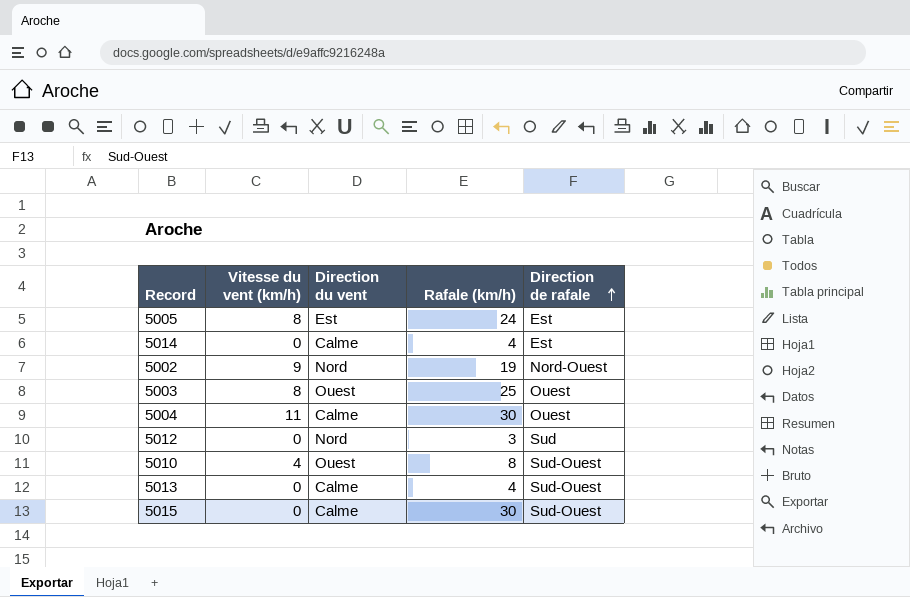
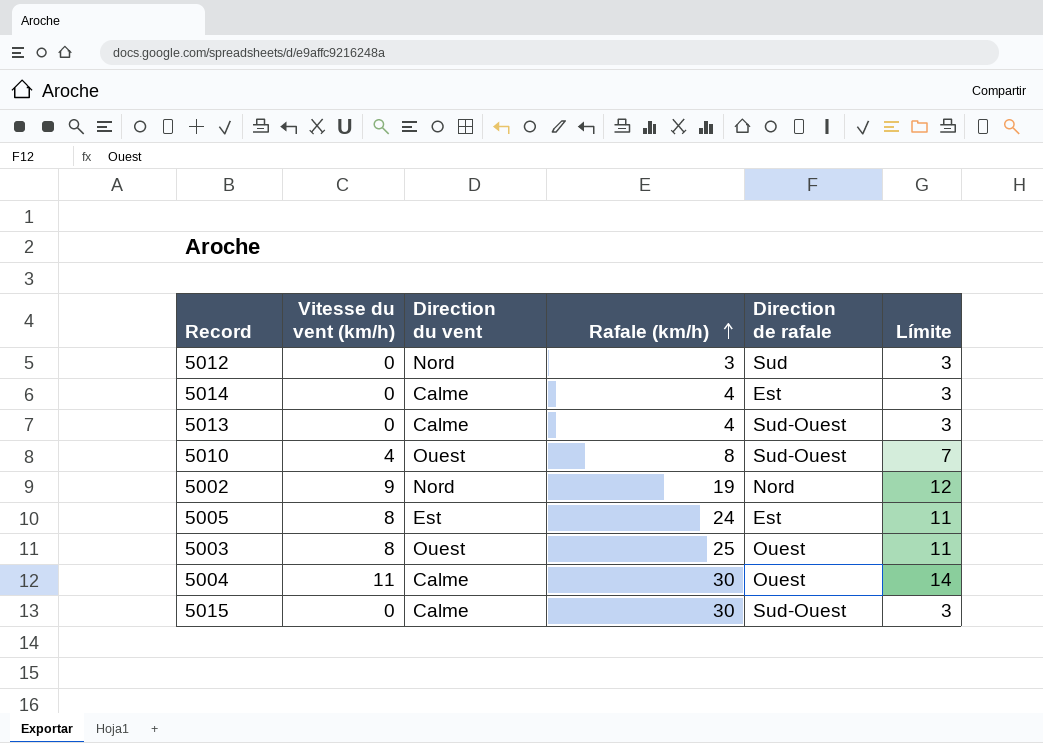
row order: Direction de rafale ascending -> Rafale (km/h) ascending
column Límite | formula: none -> [Vitesse du vent (km/h)] + 3
5002 | Direction de rafale: Nord-Ouest -> Nord

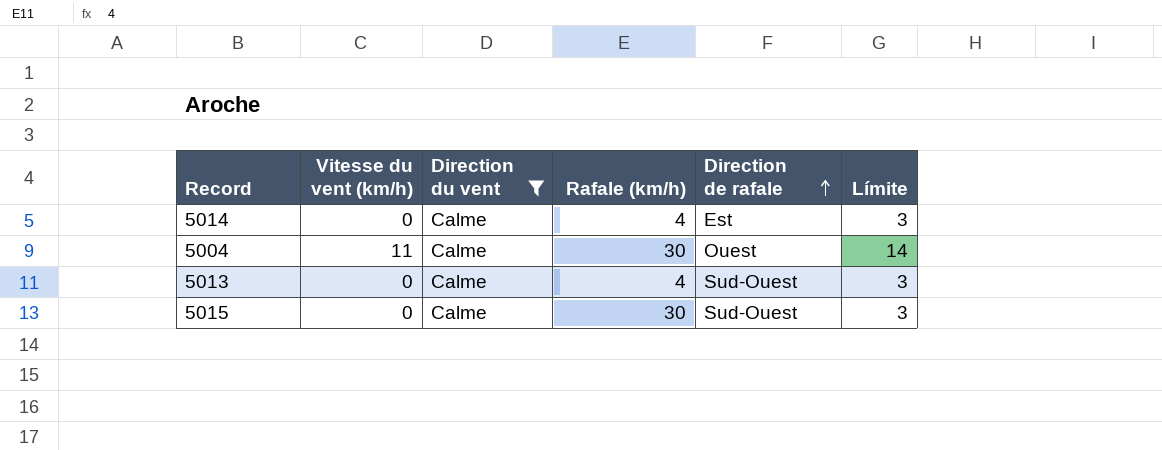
filter: none -> Direction du vent = Calme
row order: Rafale (km/h) ascending -> Direction de rafale ascending

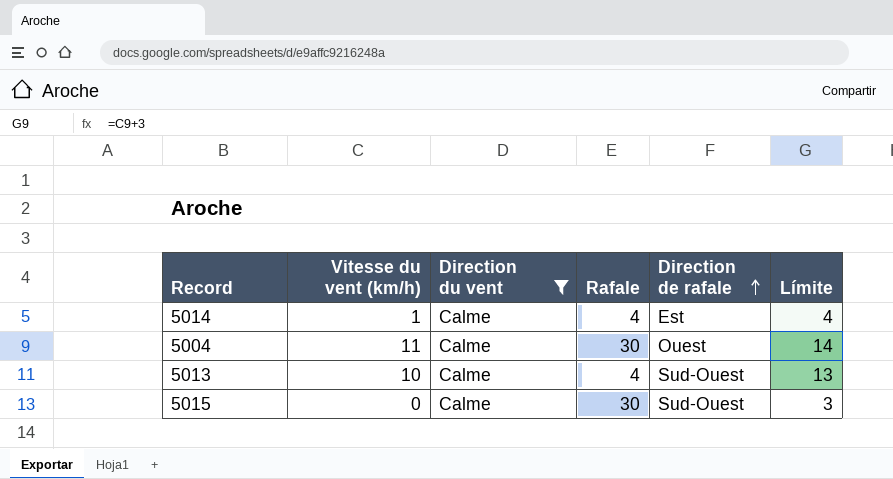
column name: Rafale (km/h) -> Rafale
5014 | Vitesse du vent (km/h): 0 -> 1
5014 | Límite: 3 -> 4
5013 | Vitesse du vent (km/h): 0 -> 10
5013 | Límite: 3 -> 13

